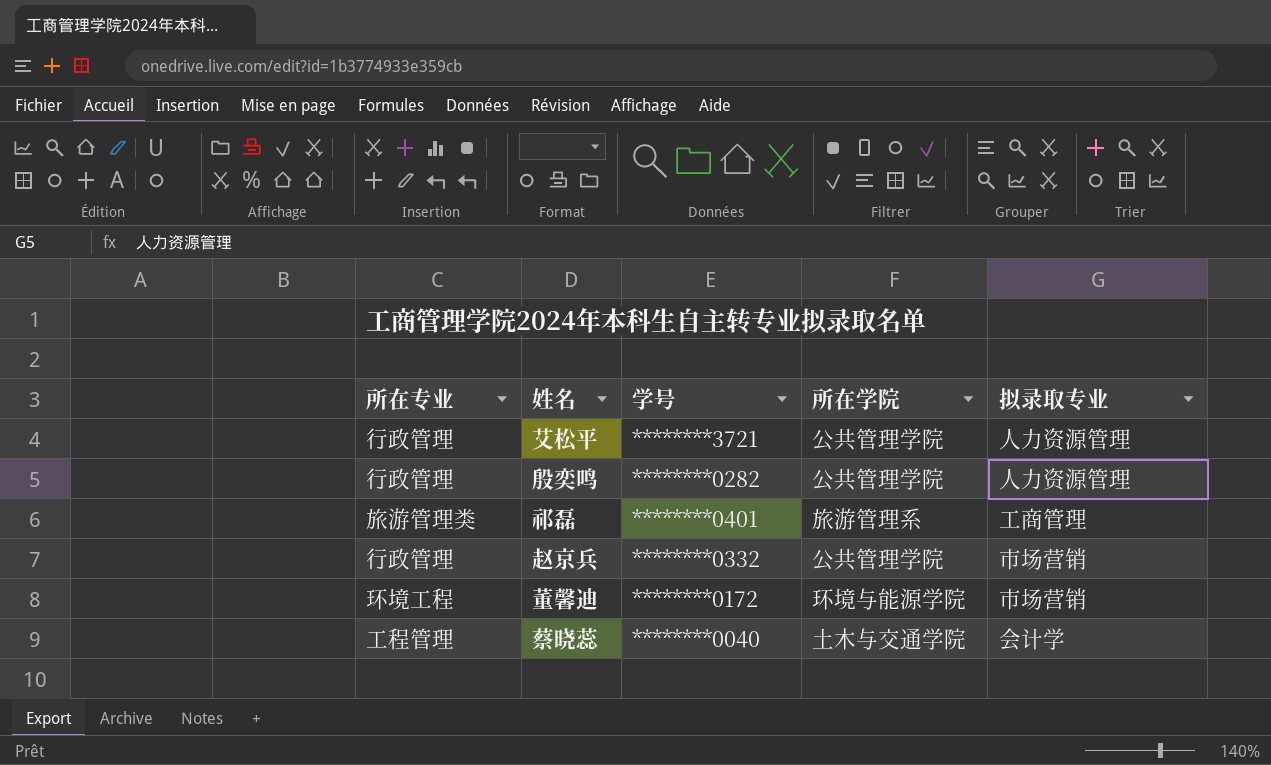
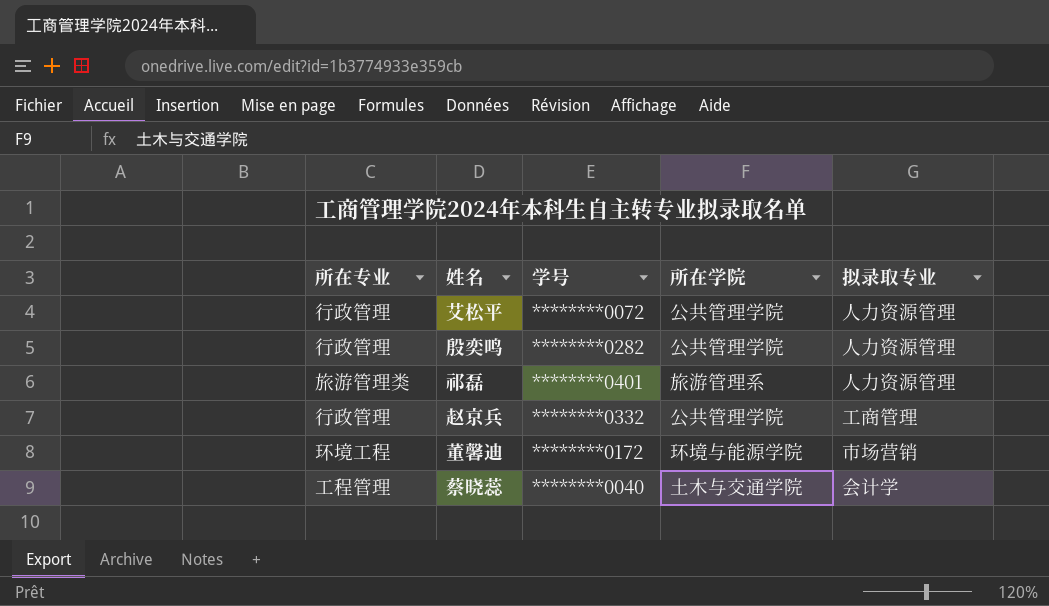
艾松平 | 学号: ********3721 -> ********0072
祁磊 | 拟录取专业: 工商管理 -> 人力资源管理
赵京兵 | 拟录取专业: 市场营销 -> 工商管理

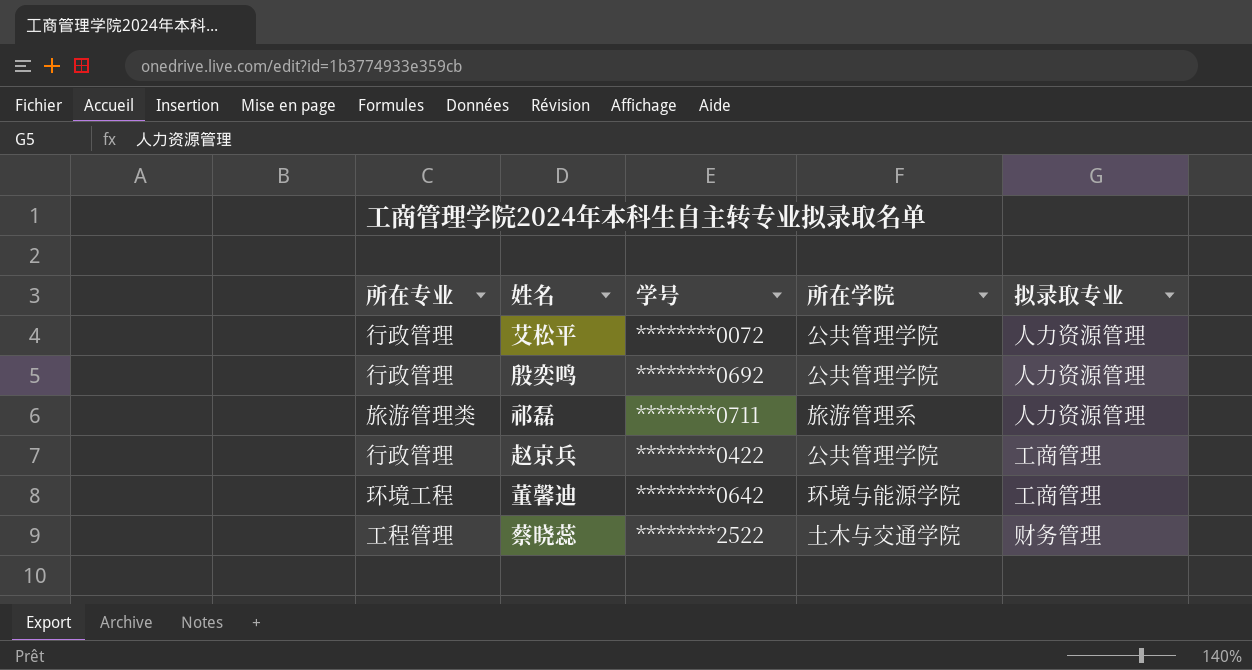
殷奕鸣 | 学号: ********0282 -> ********0692
祁磊 | 学号: ********0401 -> ********0711
赵京兵 | 学号: ********0332 -> ********0422
董馨迪 | 学号: ********0172 -> ********0642
董馨迪 | 拟录取专业: 市场营销 -> 工商管理
蔡晓蕊 | 学号: ********0040 -> ********2522
蔡晓蕊 | 拟录取专业: 会计学 -> 财务管理

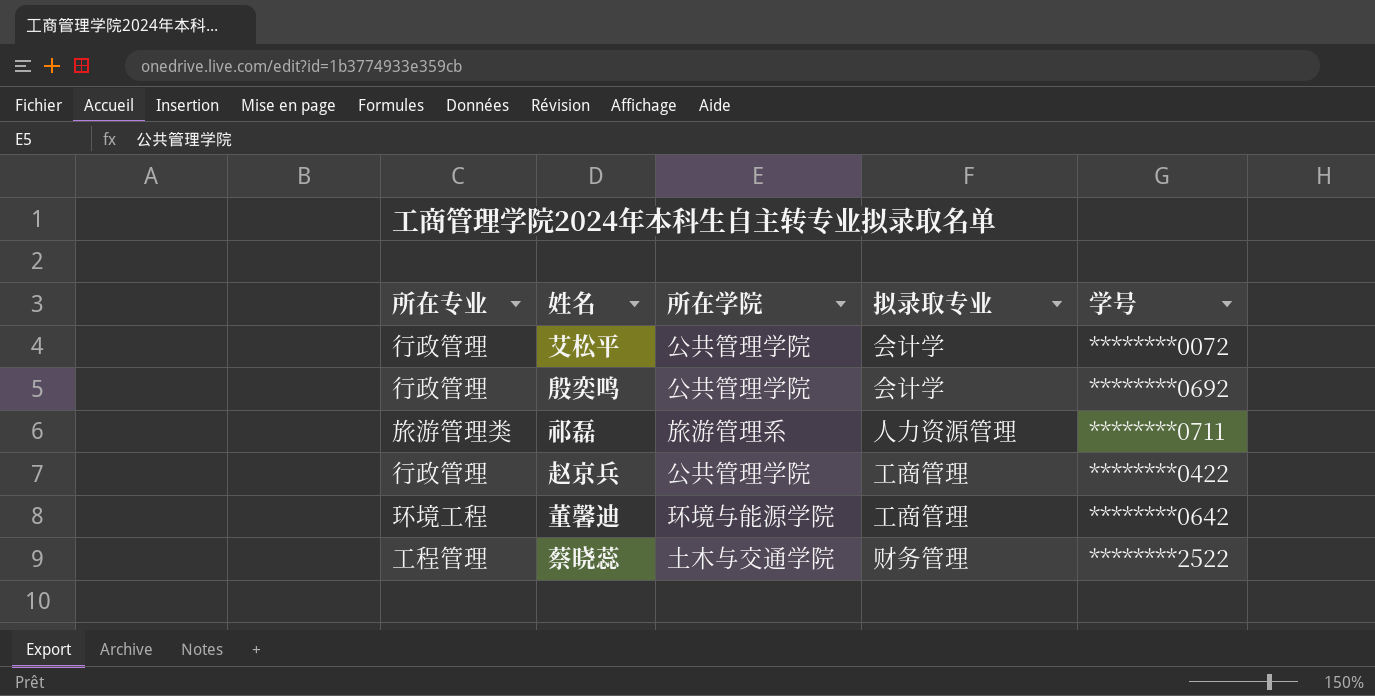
column 学号 | position: 3 -> 5
艾松平 | 拟录取专业: 人力资源管理 -> 会计学
殷奕鸣 | 拟录取专业: 人力资源管理 -> 会计学

